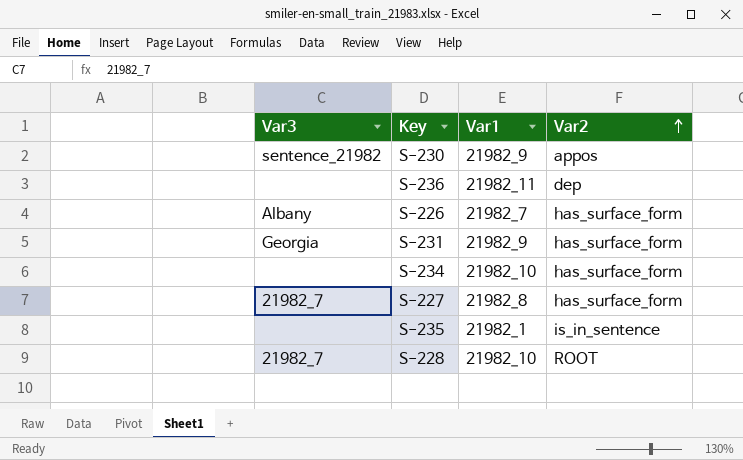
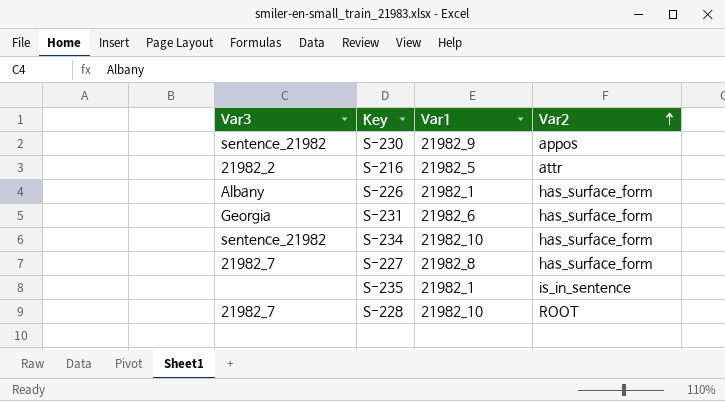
row S-236: none | 21982_11 | dep -> none
row S-216: none -> 21982_2 | 21982_5 | attr
S-226 | Var1: 21982_7 -> 21982_1
S-231 | Var1: 21982_9 -> 21982_6
S-234 | Var3: none -> sentence_21982

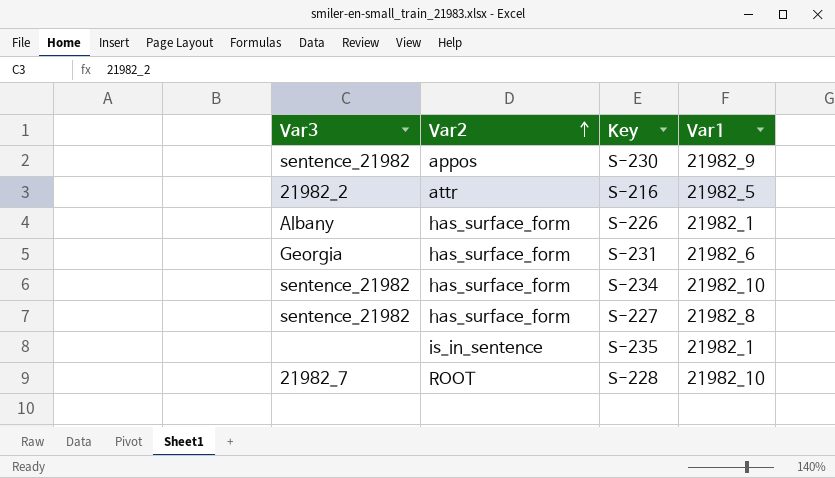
column Var2 | position: 4 -> 2
S-227 | Var3: 21982_7 -> sentence_21982

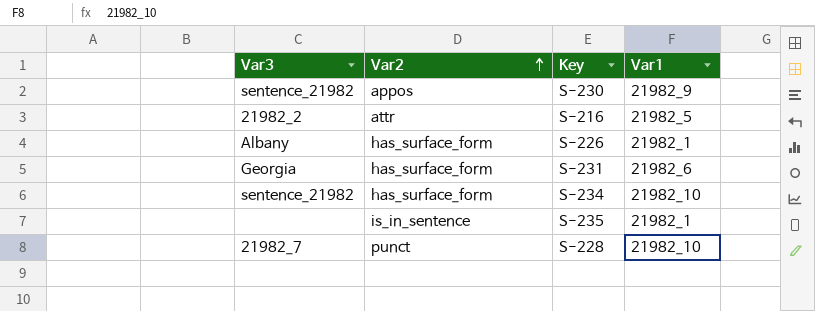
row S-227: sentence_21982 | has_surface_form | 21982_8 -> none
S-228 | Var2: ROOT -> punct

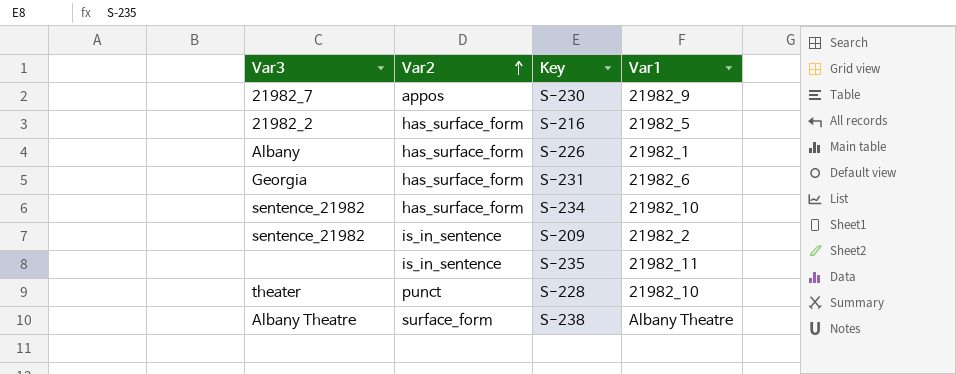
S-230 | Var3: sentence_21982 -> 21982_7
S-216 | Var2: attr -> has_surface_form
row S-209: none -> sentence_21982 | is_in_sentence | 21982_2
S-235 | Var1: 21982_1 -> 21982_11
S-228 | Var3: 21982_7 -> theater
row S-238: none -> Albany Theatre | surface_form | Albany Theatre

